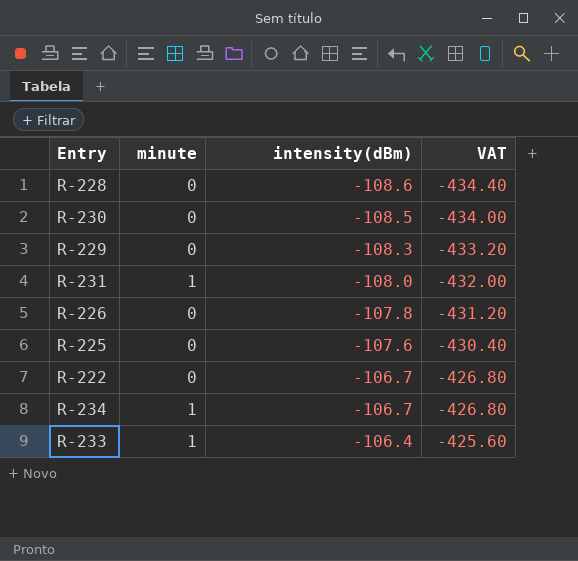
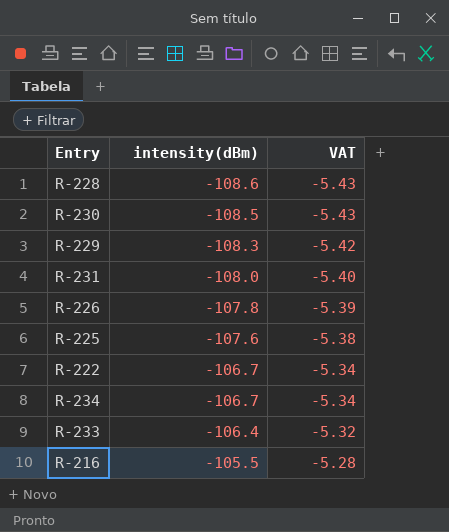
column minute | position: 2 -> none
column VAT | formula: [intensity(dBm)] * 4 -> [intensity(dBm)] * 0.05
row R-216: none -> -105.5 | -5.28

